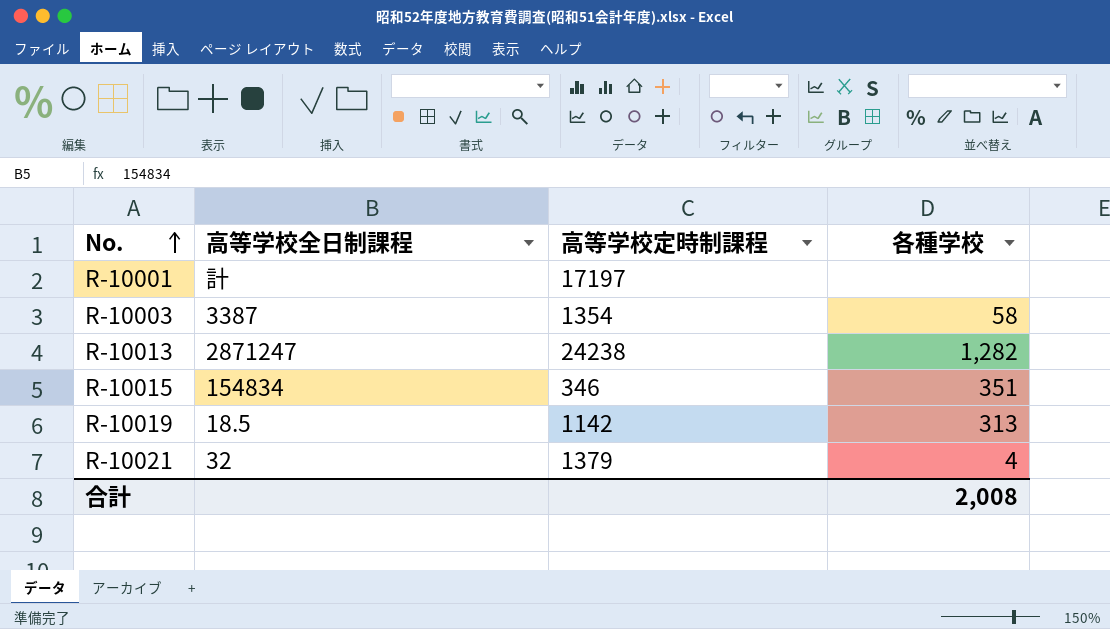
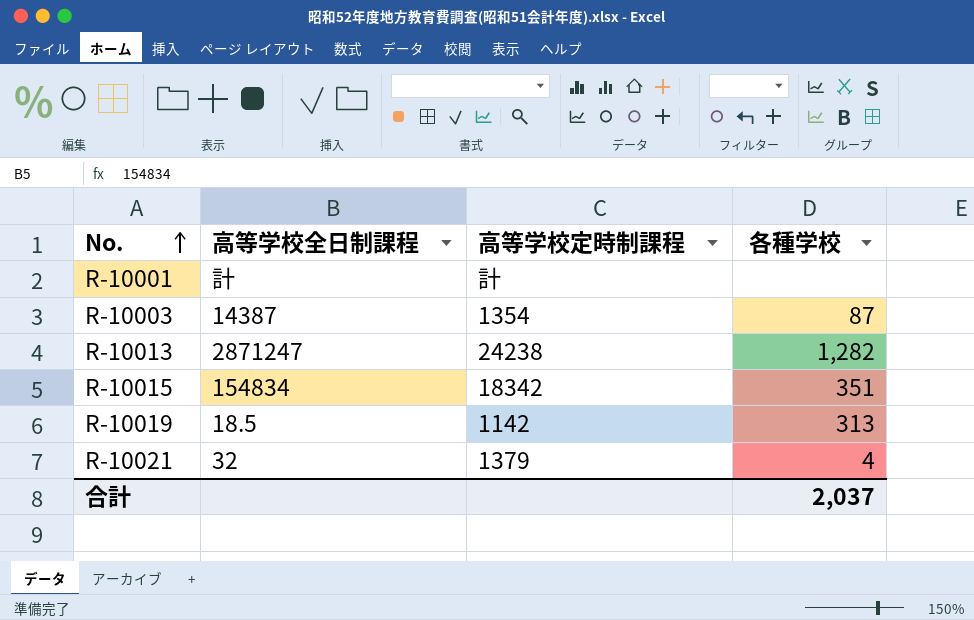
R-10001 | 高等学校定時制課程: 17197 -> 計
R-10003 | 高等学校全日制課程: 3387 -> 14387
R-10003 | 各種学校: 58 -> 87
R-10015 | 高等学校定時制課程: 346 -> 18342
合計 | 各種学校: 2,008 -> 2,037

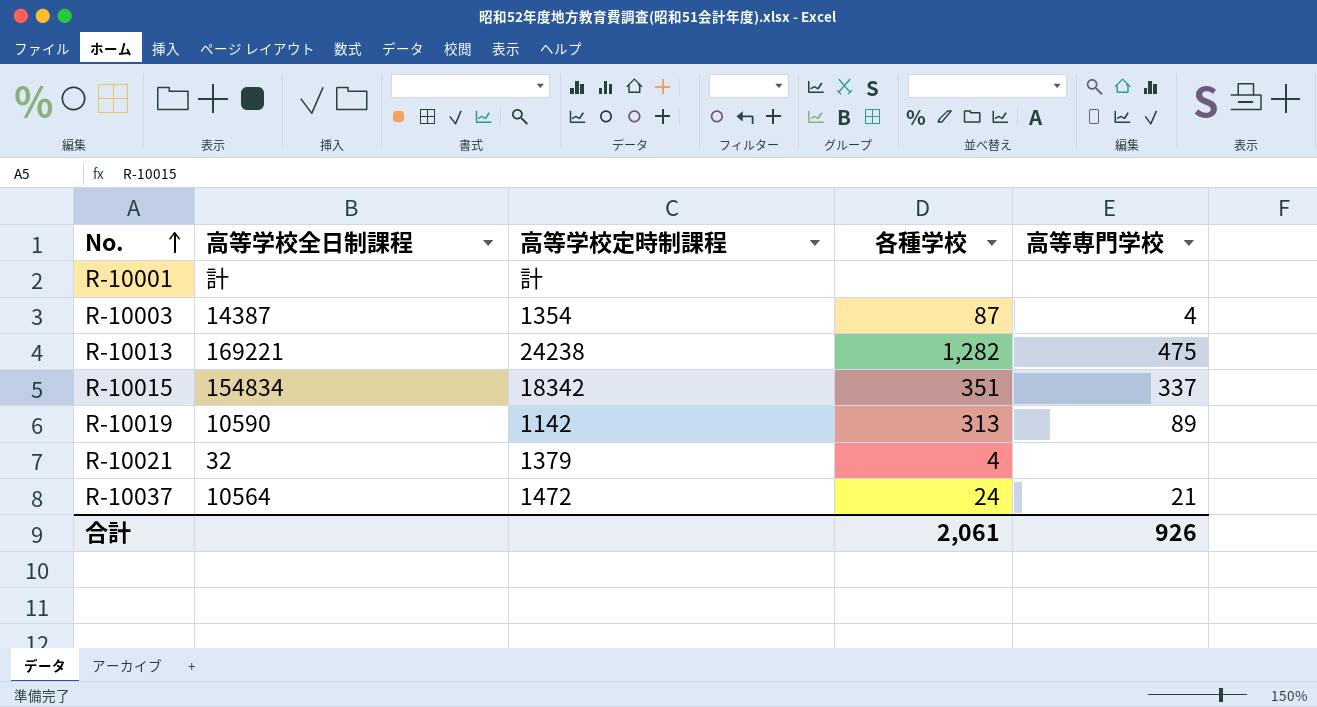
column 高等専門学校 | position: none -> 5
R-10013 | 高等学校全日制課程: 2871247 -> 169221
R-10019 | 高等学校全日制課程: 18.5 -> 10590
row R-10037: none -> 10564 | 1472 | 24 | 21
合計 | 各種学校: 2,037 -> 2,061

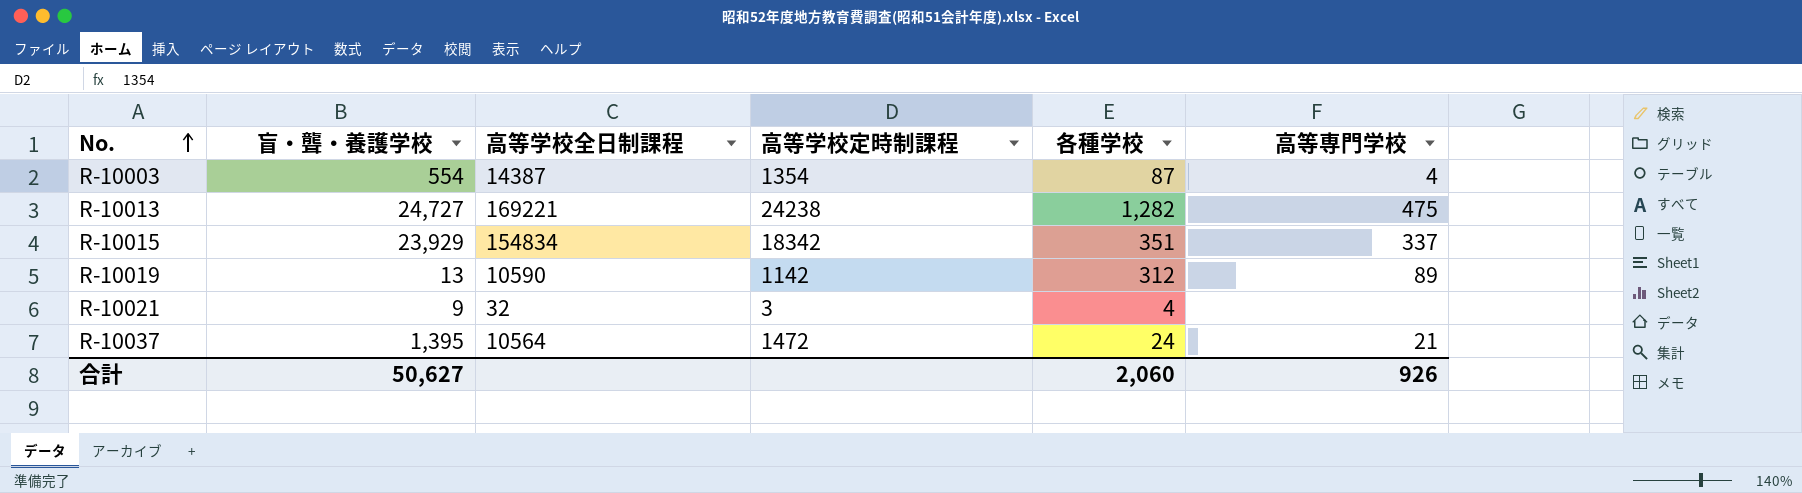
column 盲・聾・養護学校 | position: none -> 2
row R-10001: 計 | 計 | none | none -> none
R-10019 | 各種学校: 313 -> 312
R-10021 | 高等学校定時制課程: 1379 -> 3
合計 | 各種学校: 2,061 -> 2,060

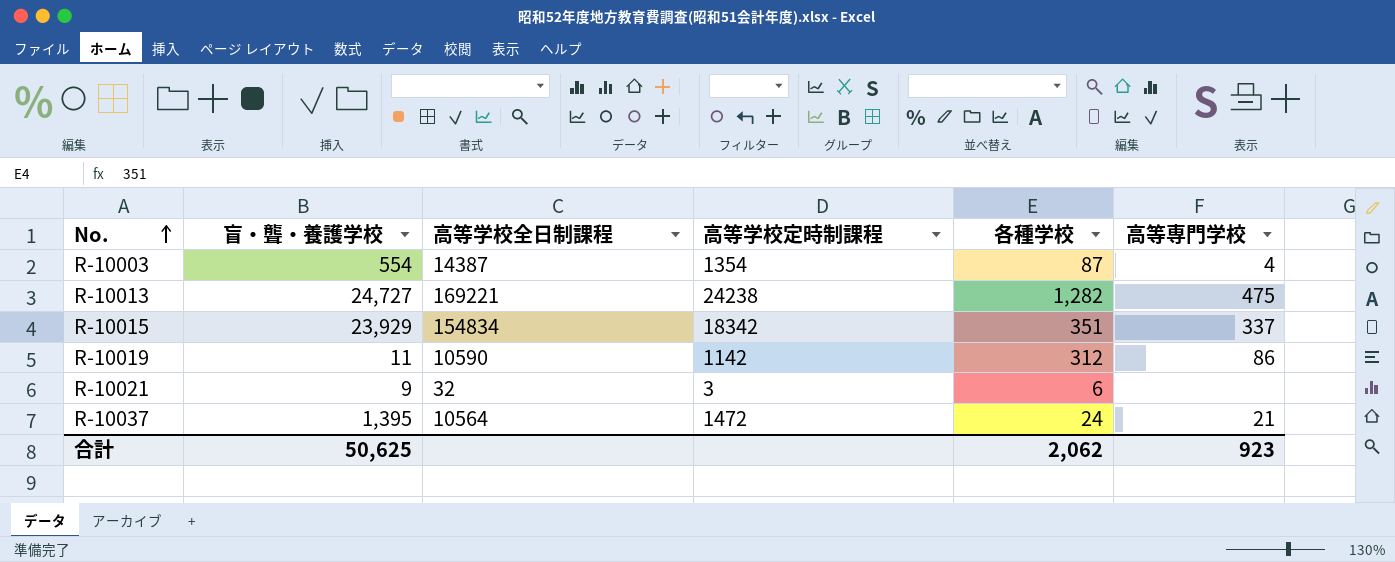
R-10019 | 盲・聾・養護学校: 13 -> 11
R-10019 | 高等専門学校: 89 -> 86
R-10021 | 各種学校: 4 -> 6
合計 | 盲・聾・養護学校: 50,627 -> 50,625
合計 | 各種学校: 2,060 -> 2,062
合計 | 高等専門学校: 926 -> 923

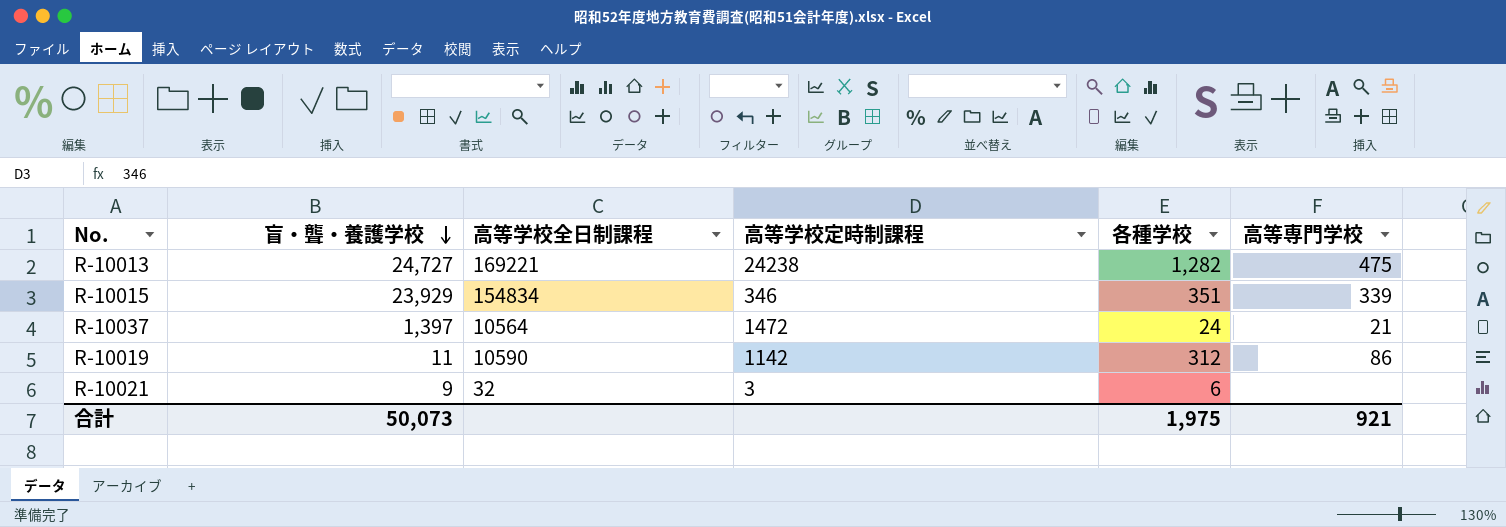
row order: No. ascending -> 盲・聾・養護学校 descending
row R-10003: 554 | 14387 | 1354 | 87 | 4 -> none
R-10015 | 高等学校定時制課程: 18342 -> 346
R-10015 | 高等専門学校: 337 -> 339
R-10037 | 盲・聾・養護学校: 1,395 -> 1,397
合計 | 盲・聾・養護学校: 50,625 -> 50,073
合計 | 各種学校: 2,062 -> 1,975
合計 | 高等専門学校: 923 -> 921

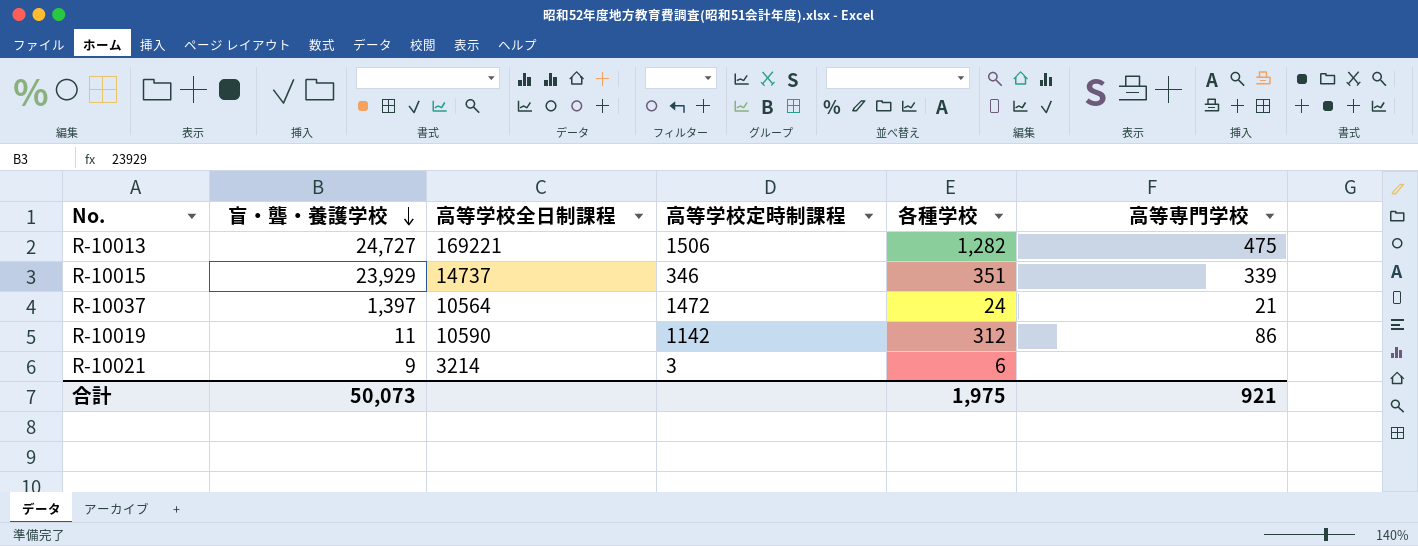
R-10013 | 高等学校定時制課程: 24238 -> 1506
R-10015 | 高等学校全日制課程: 154834 -> 14737
R-10021 | 高等学校全日制課程: 32 -> 3214

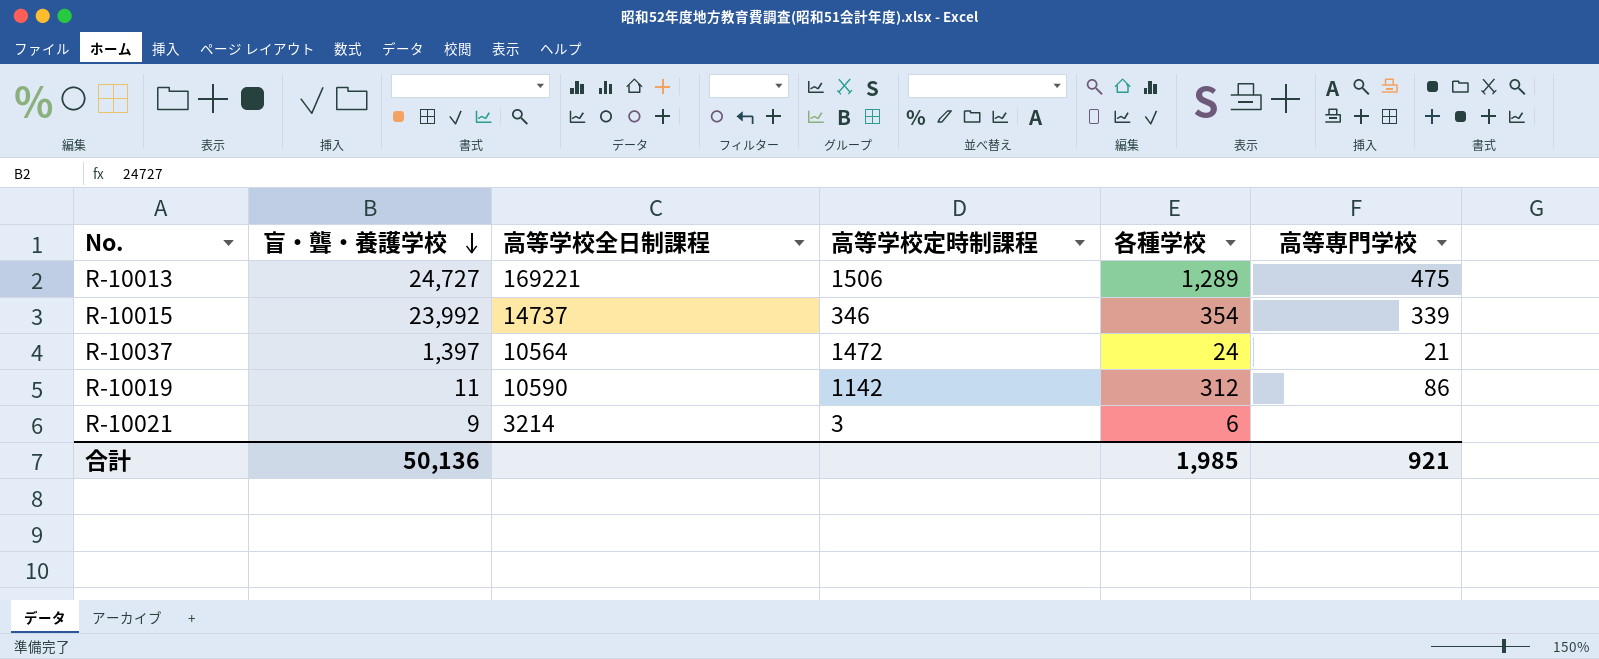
R-10013 | 各種学校: 1,282 -> 1,289
R-10015 | 盲・聾・養護学校: 23,929 -> 23,992
R-10015 | 各種学校: 351 -> 354
合計 | 盲・聾・養護学校: 50,073 -> 50,136
合計 | 各種学校: 1,975 -> 1,985

